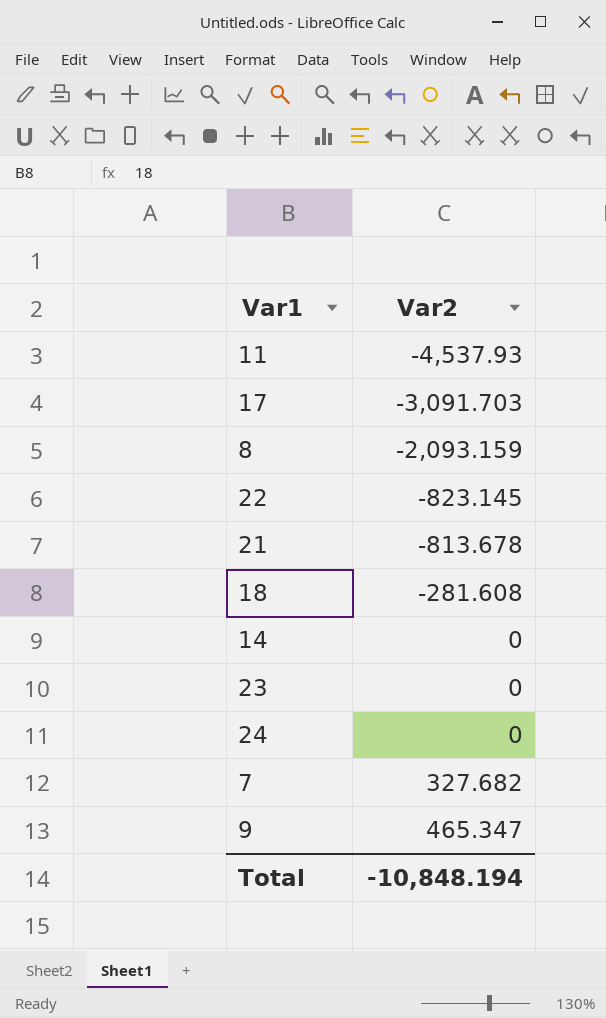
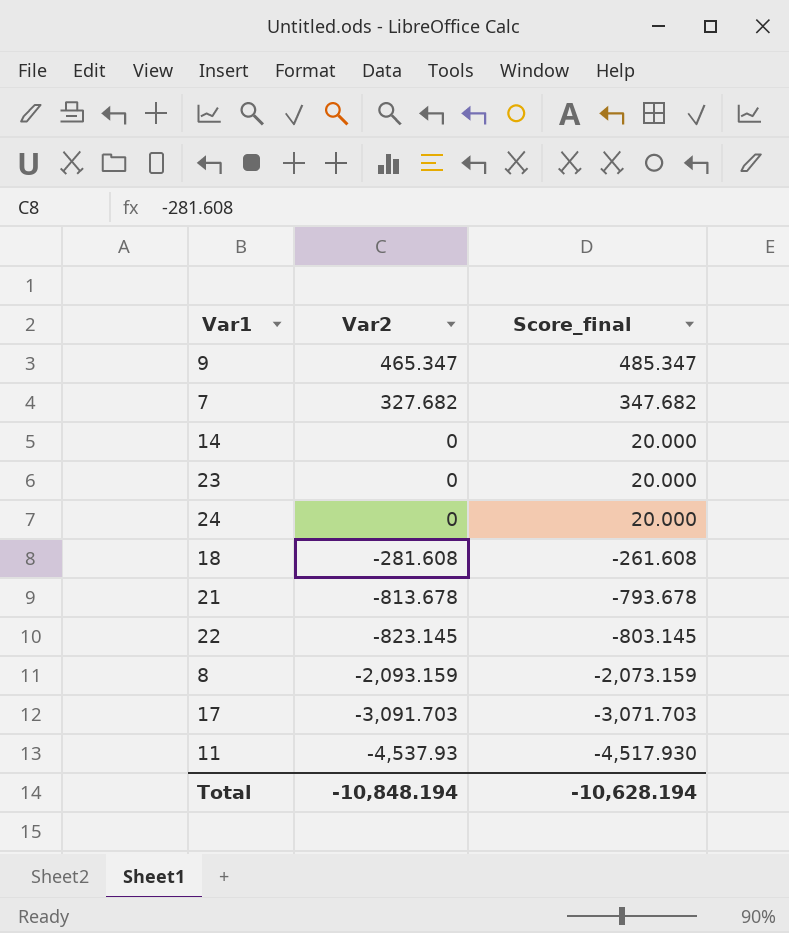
row order: Var2 ascending -> Var2 descending
column Score_final | formula: none -> [Var2] + 20

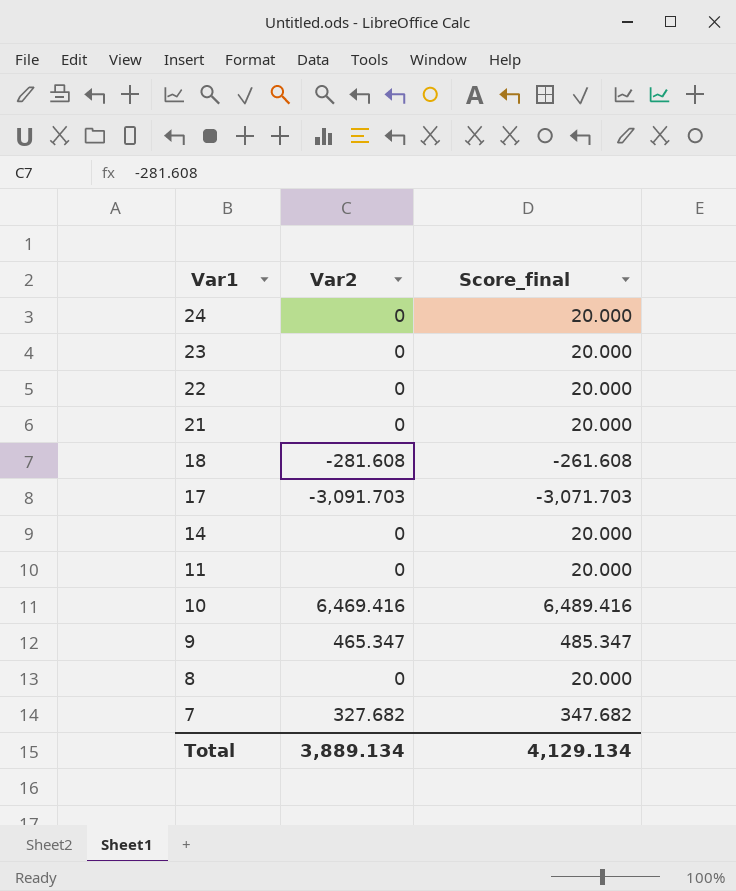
row order: Var2 descending -> Var1 descending
22 | Var2: -823.145 -> 0
22 | Score_final: -803.145 -> 20.000
21 | Var2: -813.678 -> 0
21 | Score_final: -793.678 -> 20.000
11 | Var2: -4,537.93 -> 0
11 | Score_final: -4,517.930 -> 20.000
row 10: none -> 6,469.416 | 6,489.416
8 | Var2: -2,093.159 -> 0
8 | Score_final: -2,073.159 -> 20.000
Total | Var2: -10,848.194 -> 3,889.134
Total | Score_final: -10,628.194 -> 4,129.134

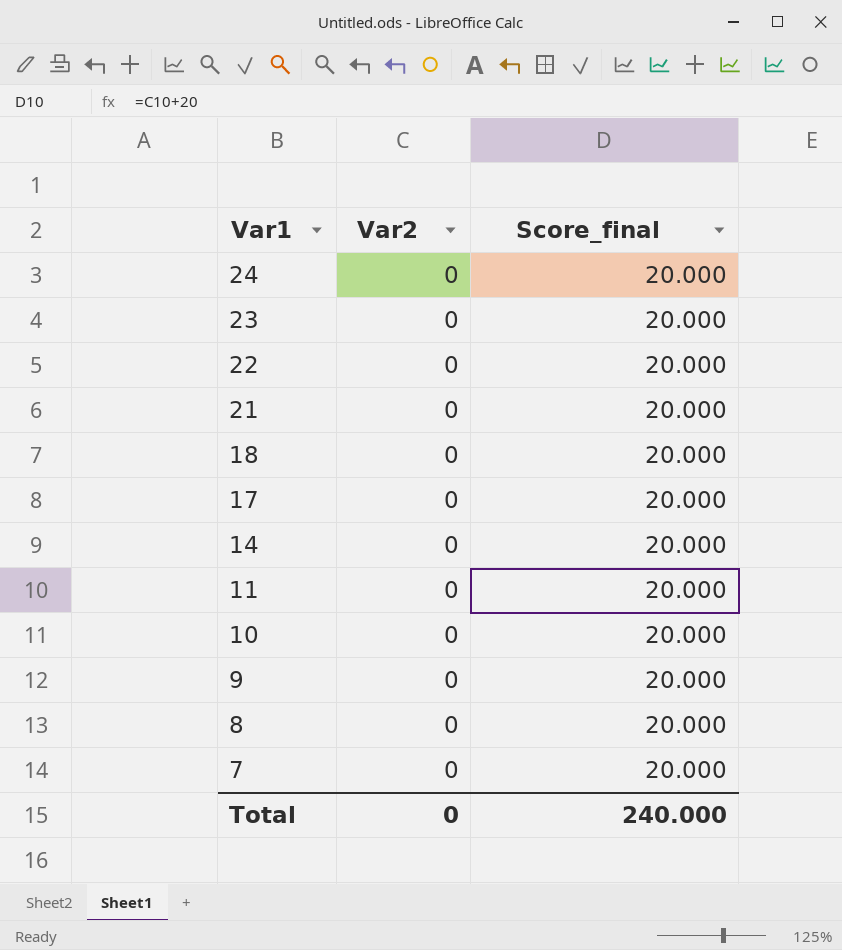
18 | Var2: -281.608 -> 0
18 | Score_final: -261.608 -> 20.000
17 | Var2: -3,091.703 -> 0
17 | Score_final: -3,071.703 -> 20.000
10 | Var2: 6,469.416 -> 0
10 | Score_final: 6,489.416 -> 20.000
9 | Var2: 465.347 -> 0
9 | Score_final: 485.347 -> 20.000
7 | Var2: 327.682 -> 0
7 | Score_final: 347.682 -> 20.000
Total | Var2: 3,889.134 -> 0
Total | Score_final: 4,129.134 -> 240.000

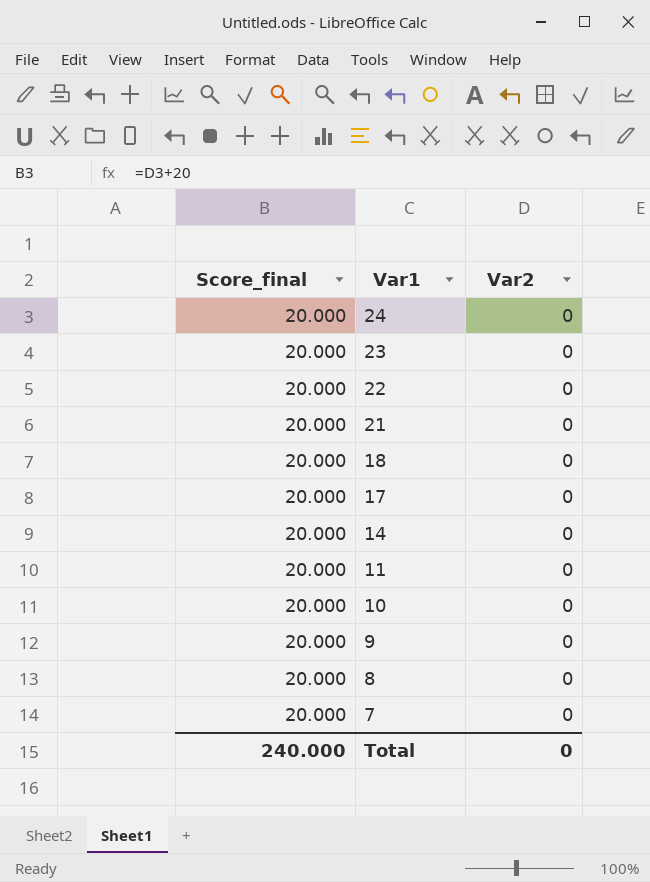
column Score_final | position: 3 -> 1

